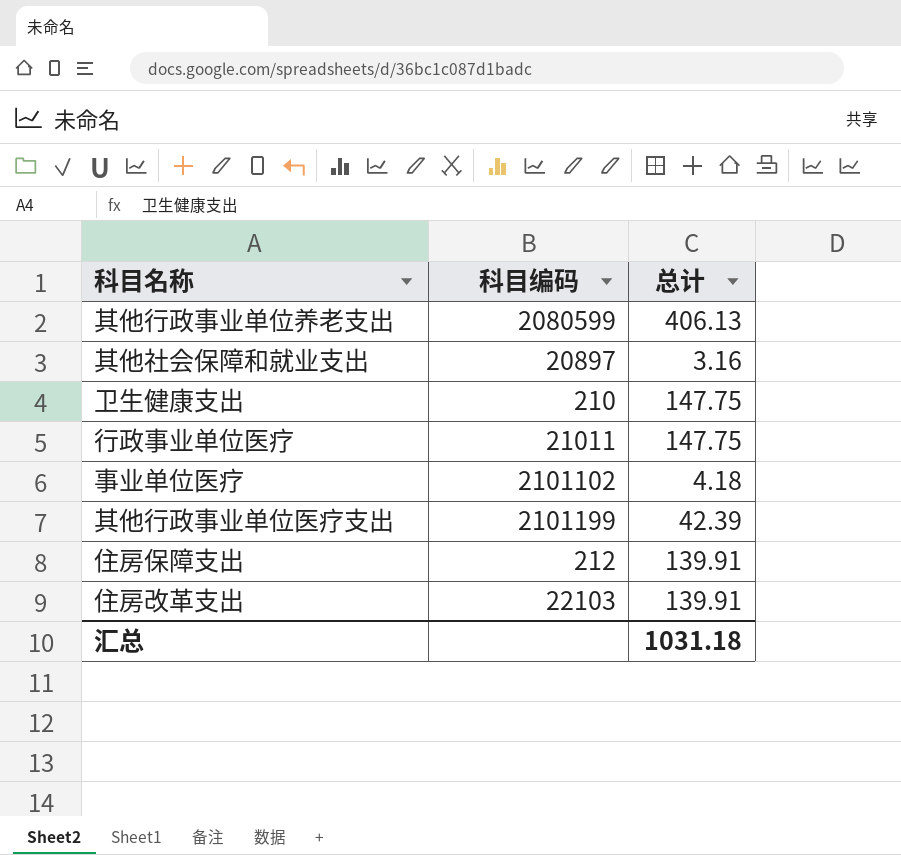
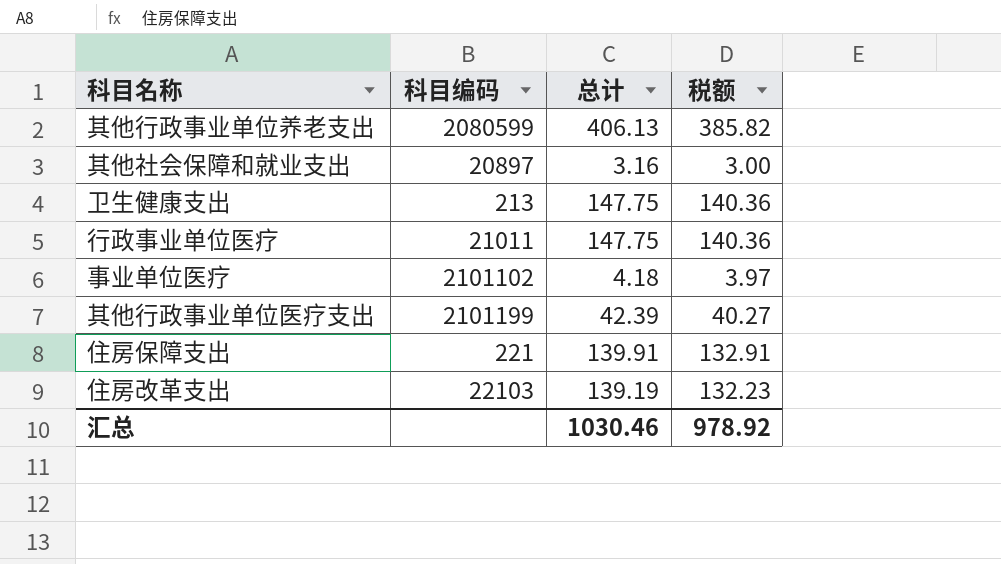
column 税额 | formula: none -> [总计] * 0.95
卫生健康支出 | 科目编码: 210 -> 213
住房保障支出 | 科目编码: 212 -> 221
住房改革支出 | 总计: 139.91 -> 139.19
汇总 | 总计: 1031.18 -> 1030.46

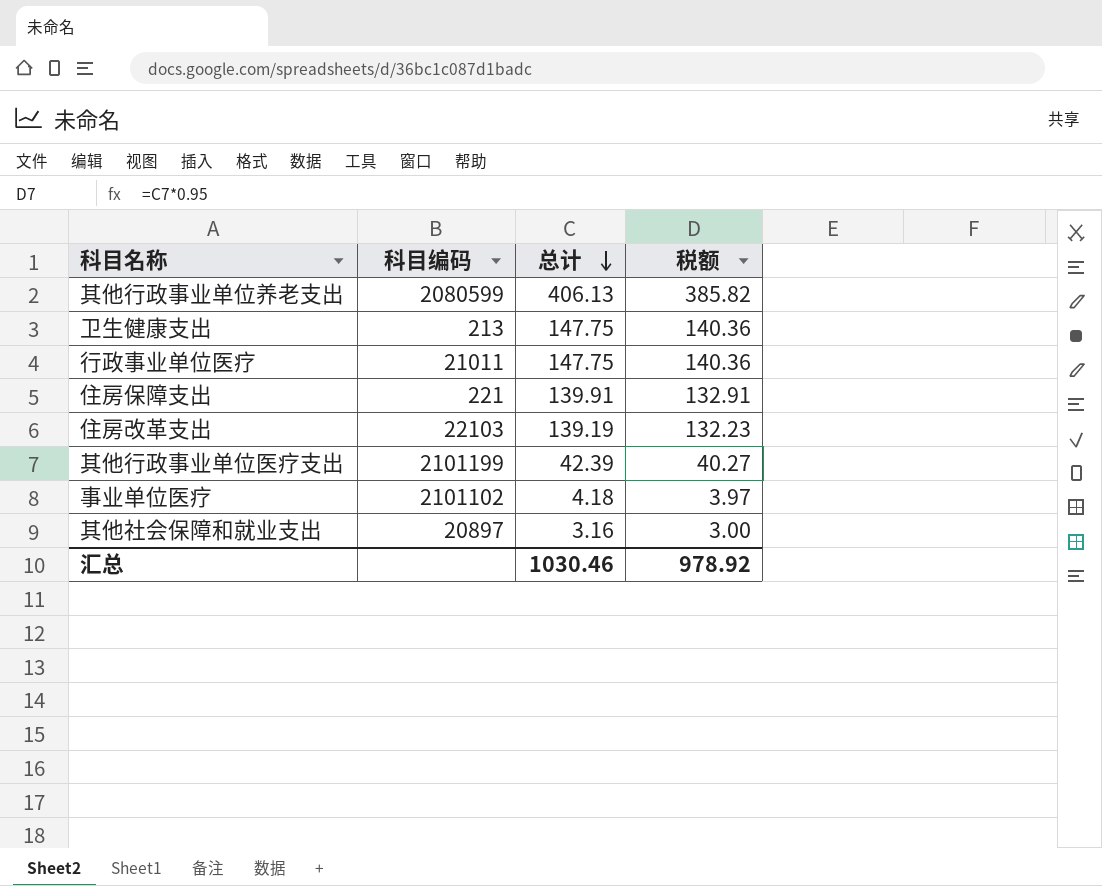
row order: none -> 总计 descending

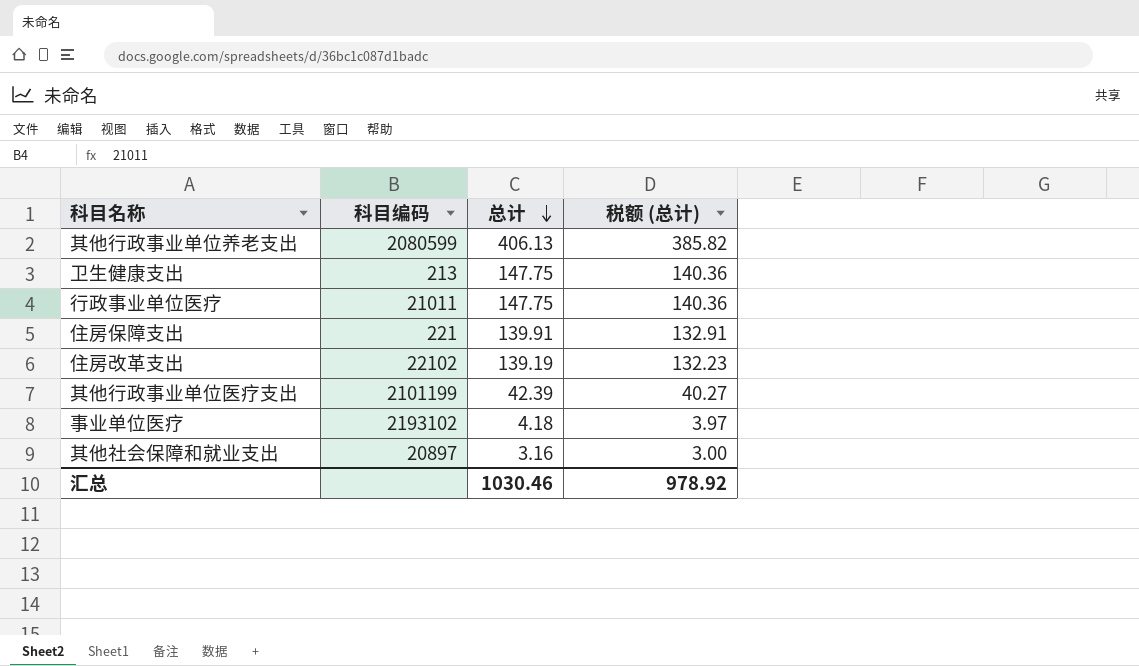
column name: 税额 -> 税额 (总计)
住房改革支出 | 科目编码: 22103 -> 22102
事业单位医疗 | 科目编码: 2101102 -> 2193102

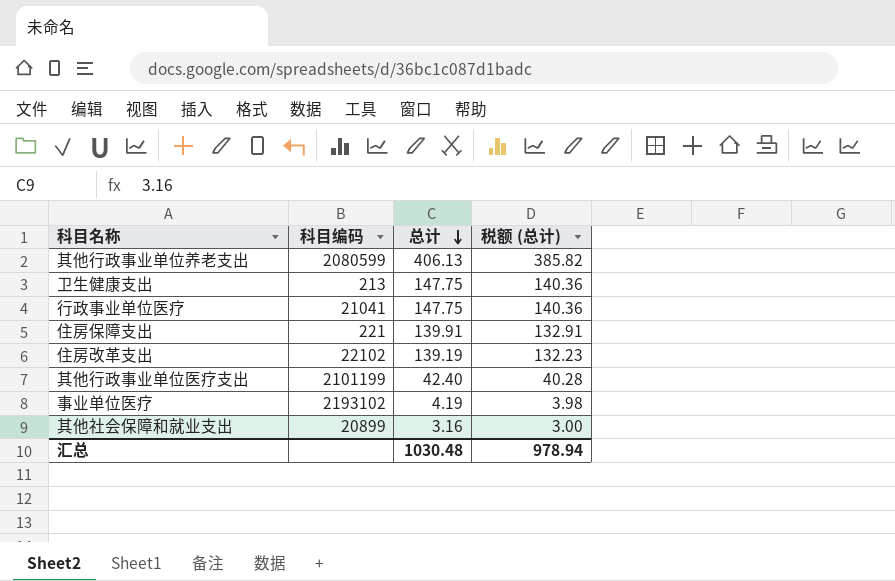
行政事业单位医疗 | 科目编码: 21011 -> 21041
其他行政事业单位医疗支出 | 总计: 42.39 -> 42.40
其他行政事业单位医疗支出 | 税额 (总计): 40.27 -> 40.28
事业单位医疗 | 总计: 4.18 -> 4.19
事业单位医疗 | 税额 (总计): 3.97 -> 3.98
其他社会保障和就业支出 | 科目编码: 20897 -> 20899
汇总 | 总计: 1030.46 -> 1030.48
汇总 | 税额 (总计): 978.92 -> 978.94

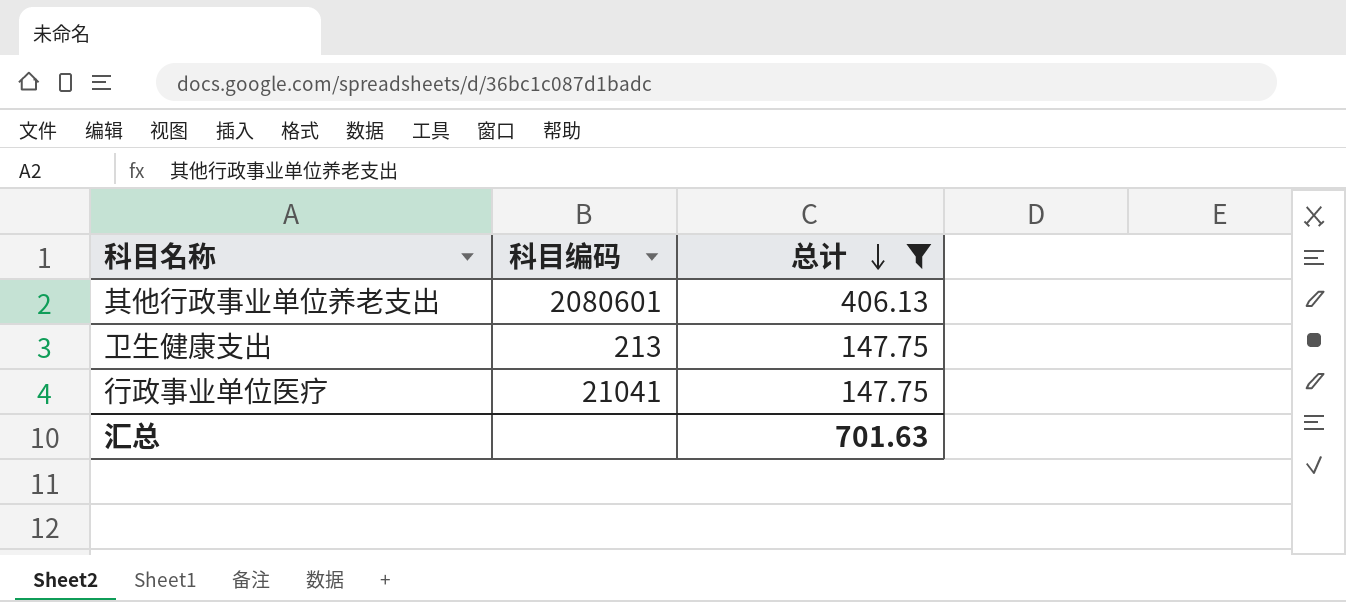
filter: none -> 总计 >= 147.75
column 税额 (总计) | formula: [总计] * 0.95 -> none
其他行政事业单位养老支出 | 科目编码: 2080599 -> 2080601
汇总 | 总计: 1030.48 -> 701.63

